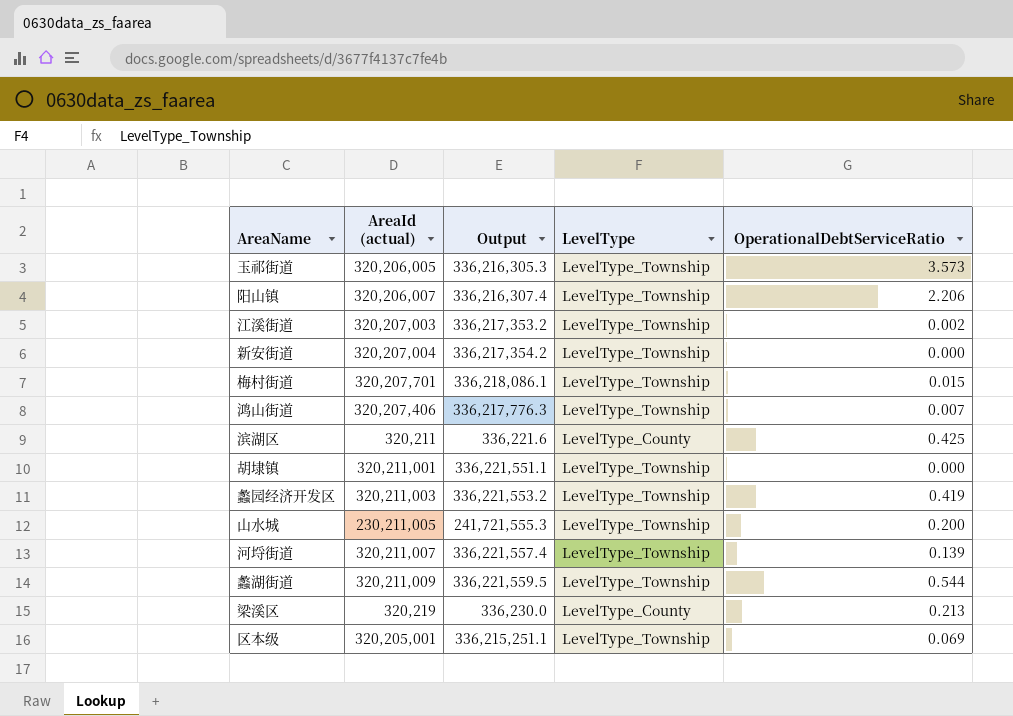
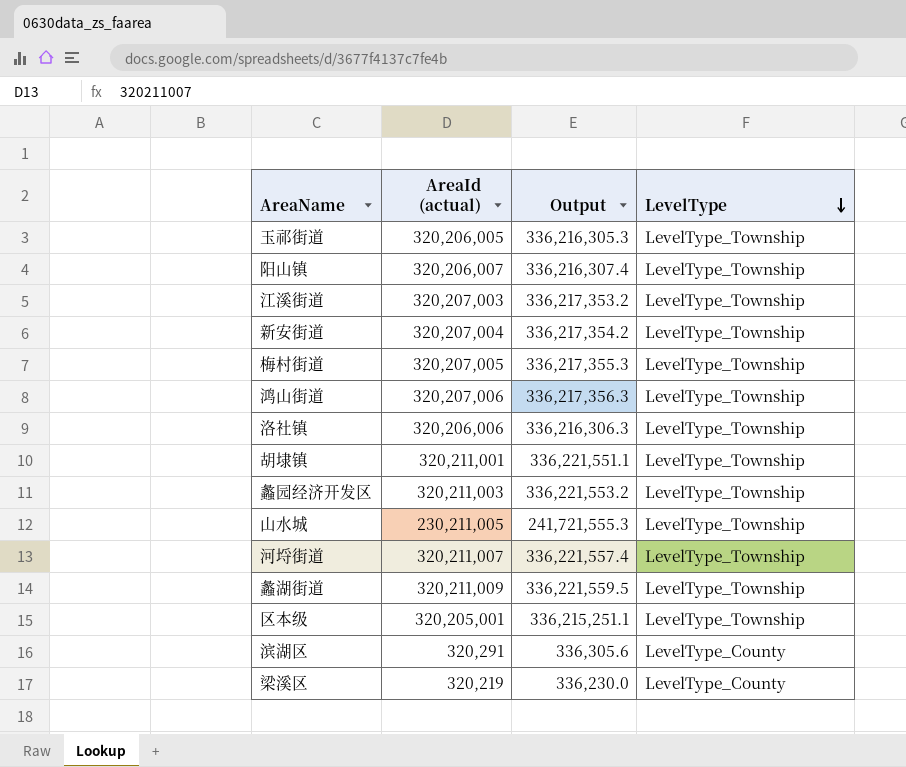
row order: none -> LevelType descending
column OperationalDebtServiceRatio | position: 5 -> none
梅村街道 | AreaId (actual): 320,207,701 -> 320,207,005
梅村街道 | Output: 336,218,086.1 -> 336,217,355.3
鸿山街道 | AreaId (actual): 320,207,406 -> 320,207,006
鸿山街道 | Output: 336,217,776.3 -> 336,217,356.3
row 洛社镇: none -> 320,206,006 | 336,216,306.3 | LevelType_Township
滨湖区 | AreaId (actual): 320,211 -> 320,291
滨湖区 | Output: 336,221.6 -> 336,305.6

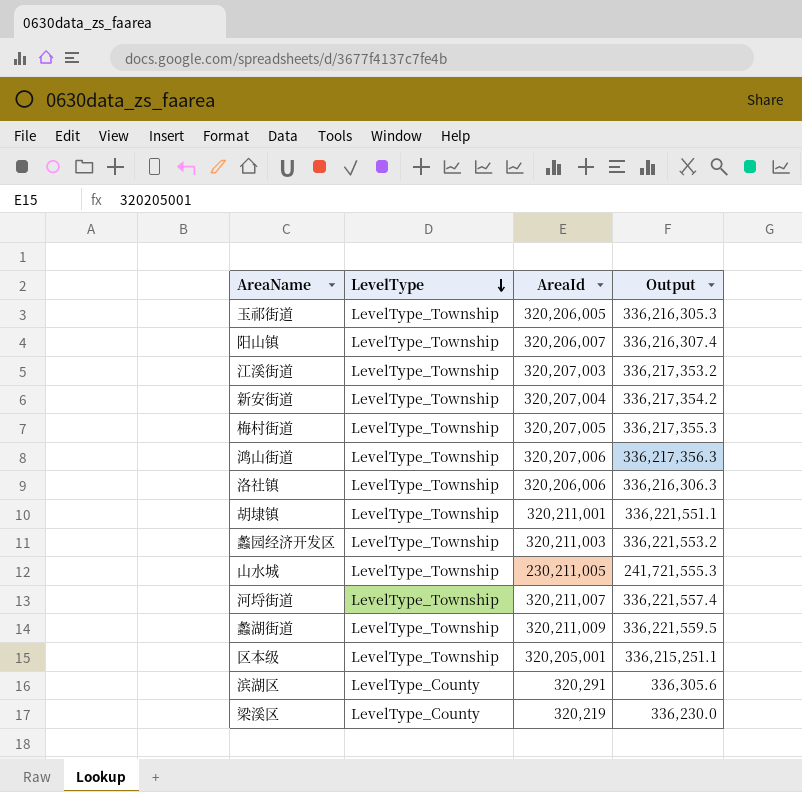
column LevelType | position: 4 -> 2
column name: AreaId (actual) -> AreaId

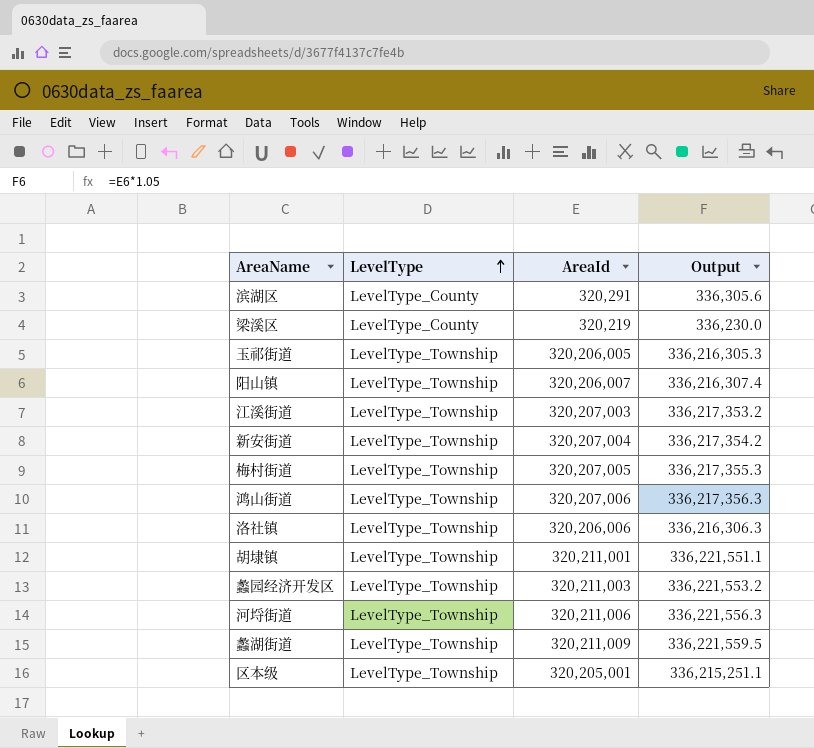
row order: LevelType descending -> LevelType ascending
row 山水城: LevelType_Township | 230,211,005 | 241,721,555.3 -> none
河埒街道 | AreaId: 320,211,007 -> 320,211,006
河埒街道 | Output: 336,221,557.4 -> 336,221,556.3

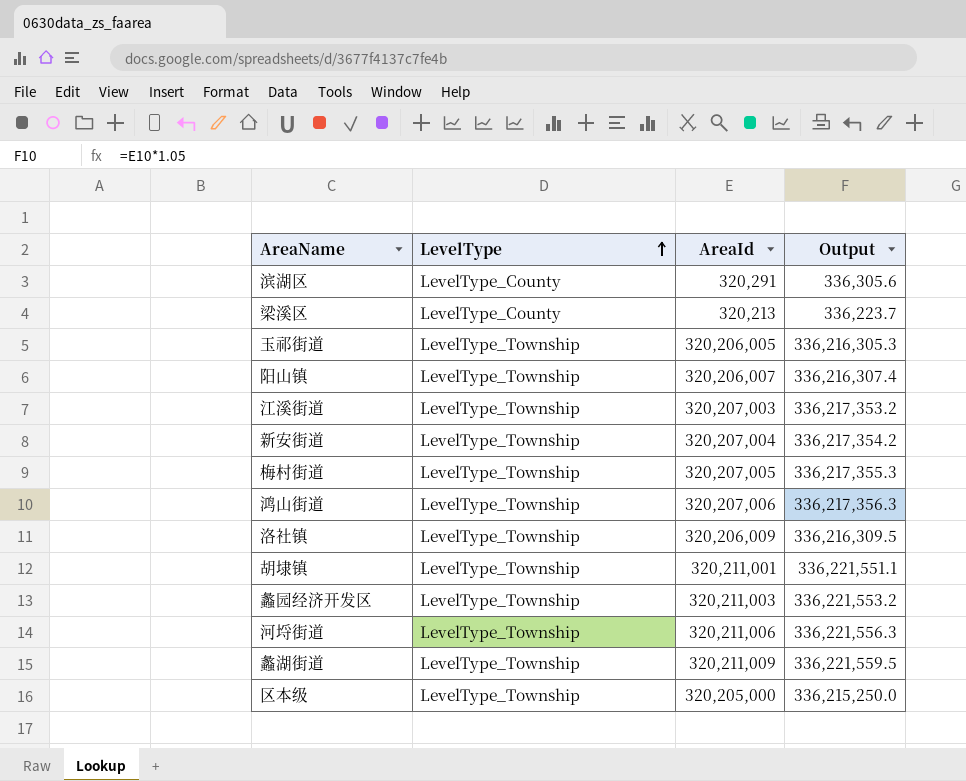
梁溪区 | AreaId: 320,219 -> 320,213
梁溪区 | Output: 336,230.0 -> 336,223.7
洛社镇 | AreaId: 320,206,006 -> 320,206,009
洛社镇 | Output: 336,216,306.3 -> 336,216,309.5
区本级 | AreaId: 320,205,001 -> 320,205,000
区本级 | Output: 336,215,251.1 -> 336,215,250.0

